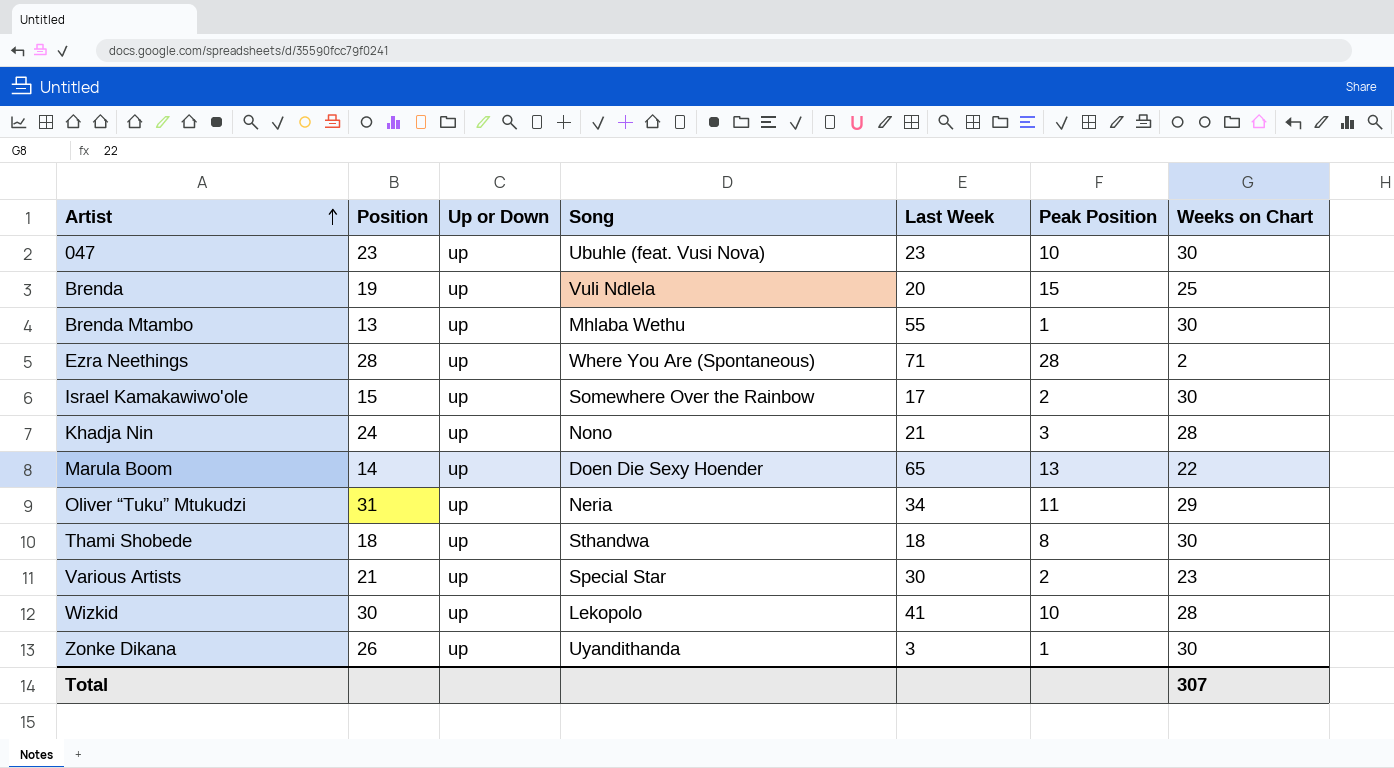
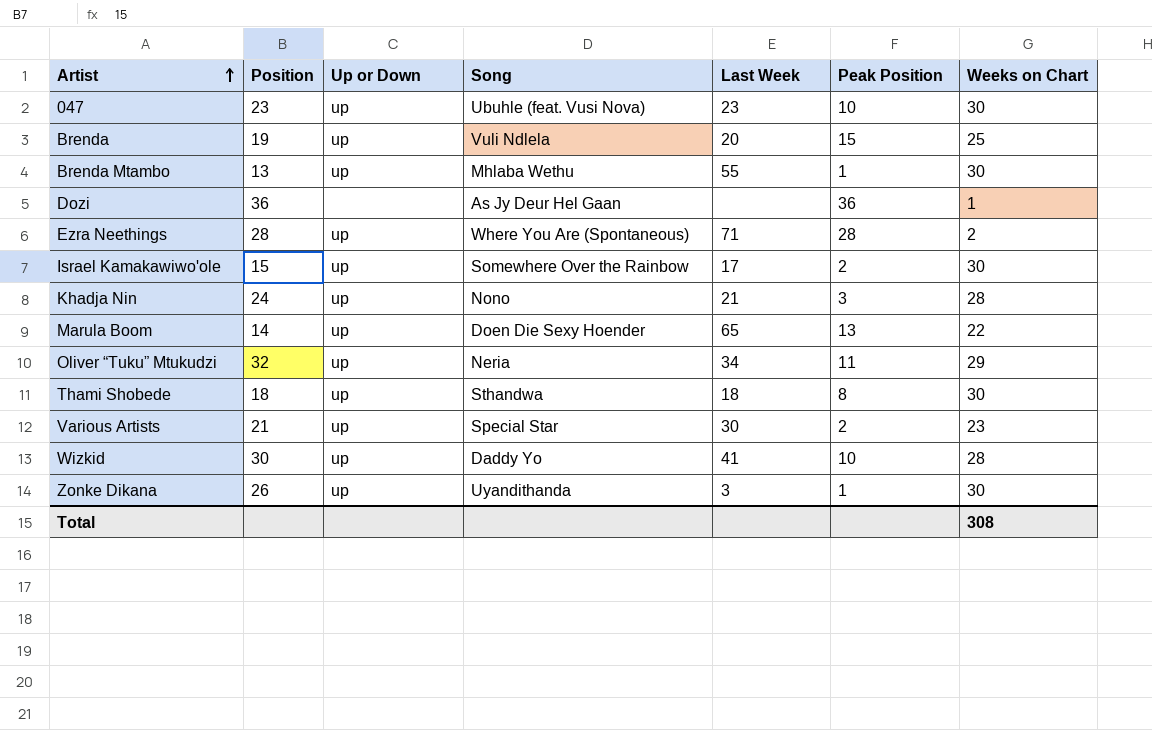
row Dozi: none -> 36 | none | As Jy Deur Hel Gaan | none | 36 | 1
Oliver “Tuku” Mtukudzi | Position: 31 -> 32
Wizkid | Song: Lekopolo -> Daddy Yo
Total | Weeks on Chart: 307 -> 308

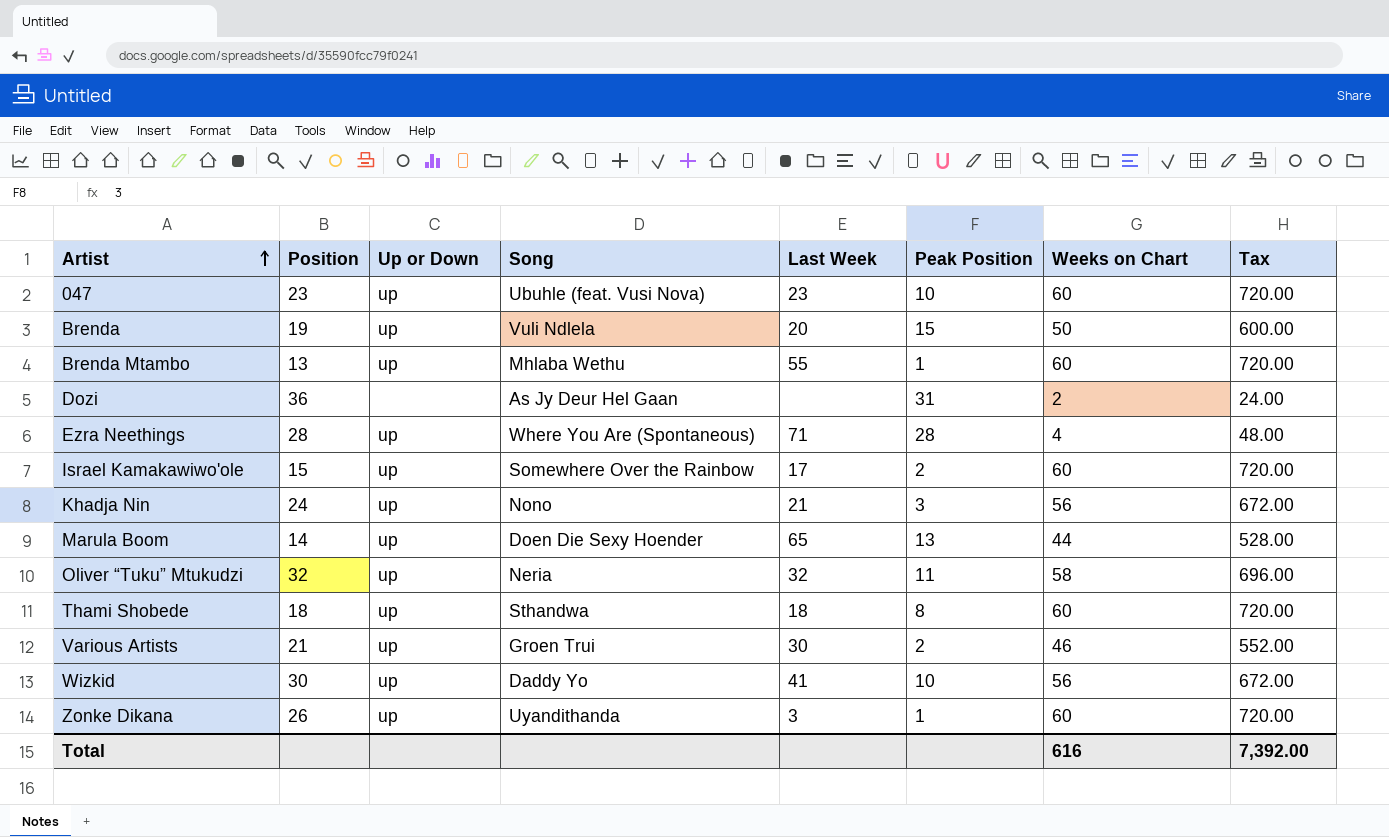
column Tax | formula: none -> [Weeks on Chart] * 12
047 | Weeks on Chart: 30 -> 60
Brenda | Weeks on Chart: 25 -> 50
Brenda Mtambo | Weeks on Chart: 30 -> 60
Dozi | Peak Position: 36 -> 31
Dozi | Weeks on Chart: 1 -> 2
Ezra Neethings | Weeks on Chart: 2 -> 4
Israel Kamakawiwo'ole | Weeks on Chart: 30 -> 60
Khadja Nin | Weeks on Chart: 28 -> 56
Marula Boom | Weeks on Chart: 22 -> 44
Oliver “Tuku” Mtukudzi | Last Week: 34 -> 32
Oliver “Tuku” Mtukudzi | Weeks on Chart: 29 -> 58
Thami Shobede | Weeks on Chart: 30 -> 60
Various Artists | Song: Special Star -> Groen Trui
Various Artists | Weeks on Chart: 23 -> 46
Wizkid | Weeks on Chart: 28 -> 56
Zonke Dikana | Weeks on Chart: 30 -> 60
Total | Weeks on Chart: 308 -> 616

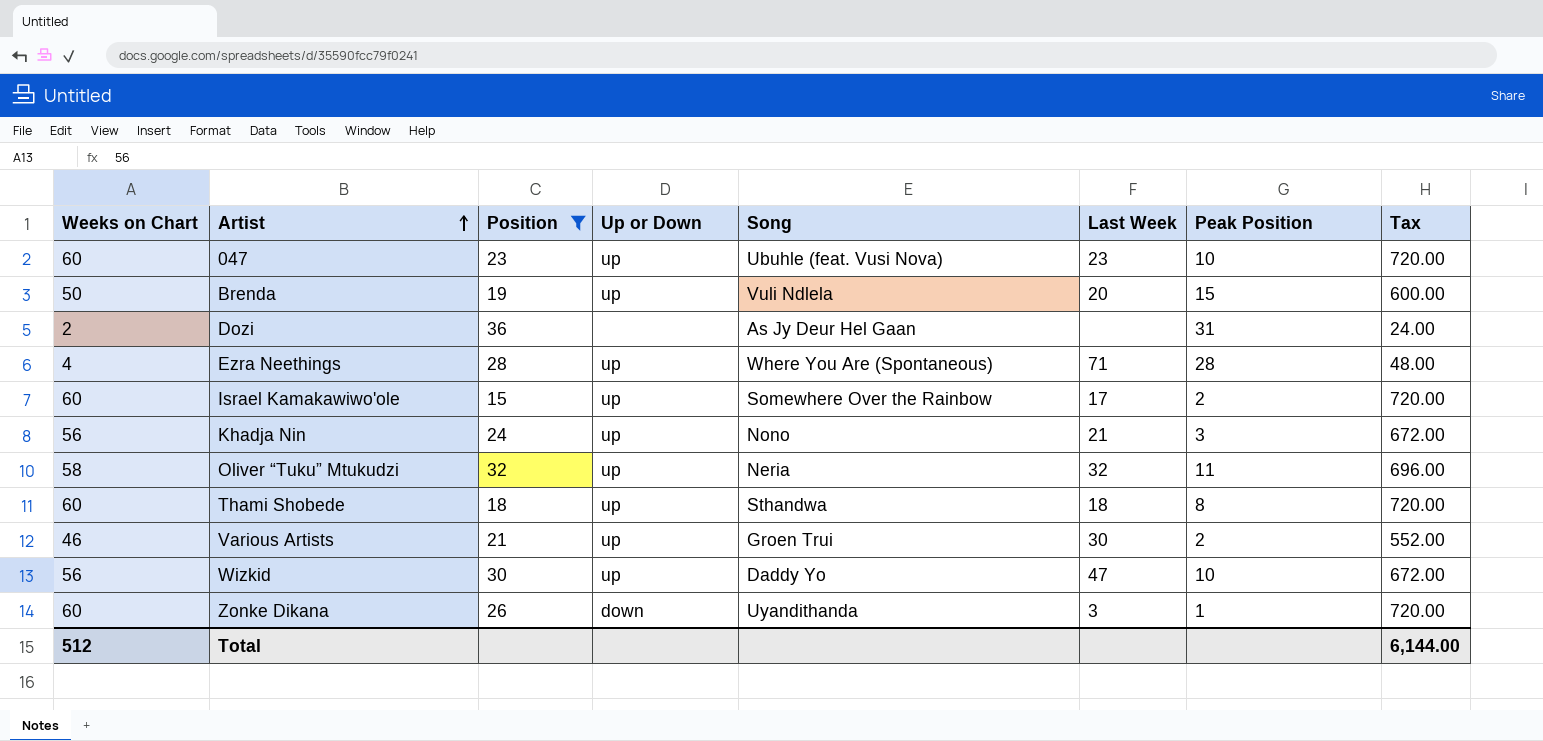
filter: none -> Position >= 15
column Weeks on Chart | position: 7 -> 1
Wizkid | Last Week: 41 -> 47
Zonke Dikana | Up or Down: up -> down
Total | Weeks on Chart: 616 -> 512
Total | Tax: 7,392.00 -> 6,144.00

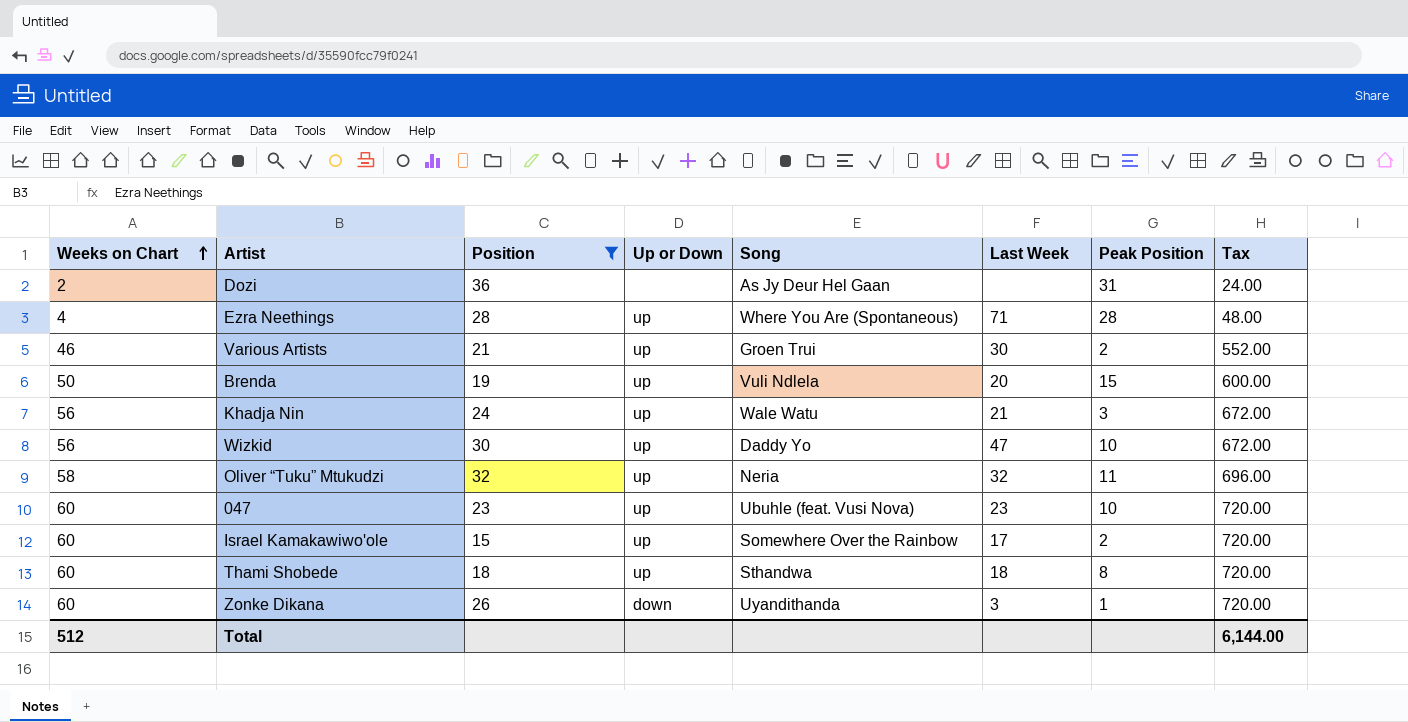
row order: Artist ascending -> Weeks on Chart ascending
Khadja Nin | Song: Nono -> Wale Watu

